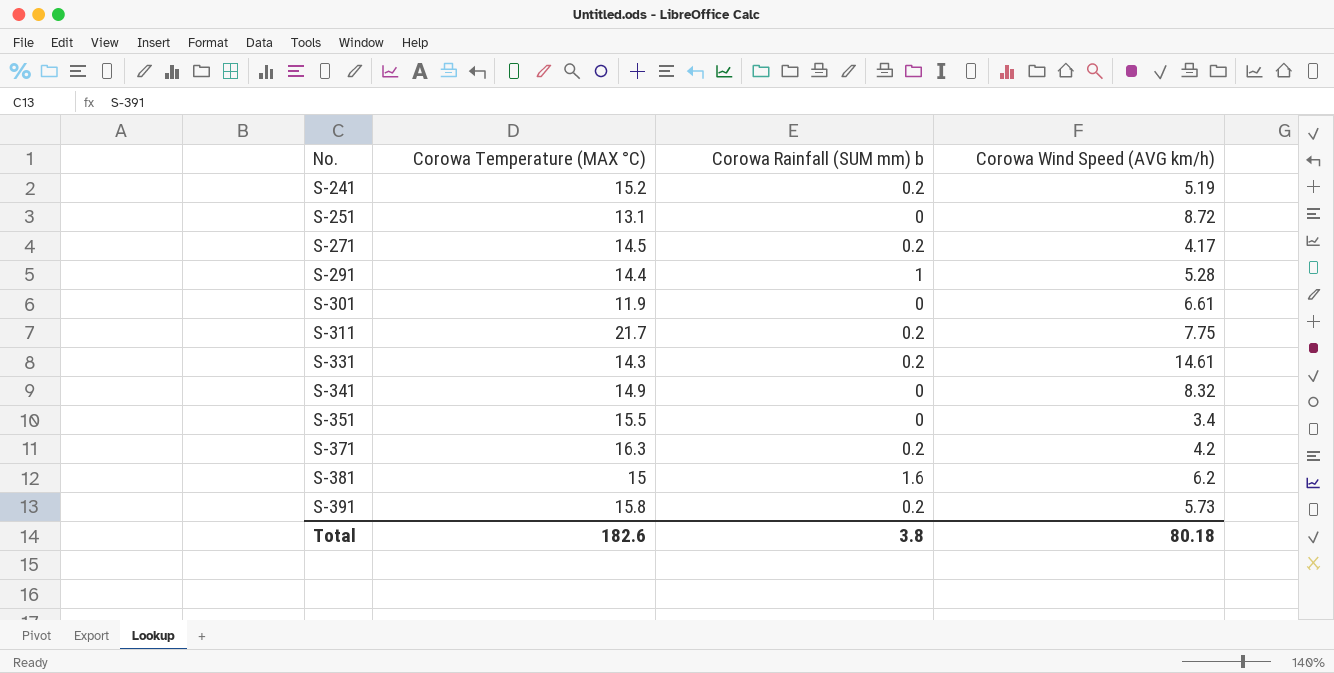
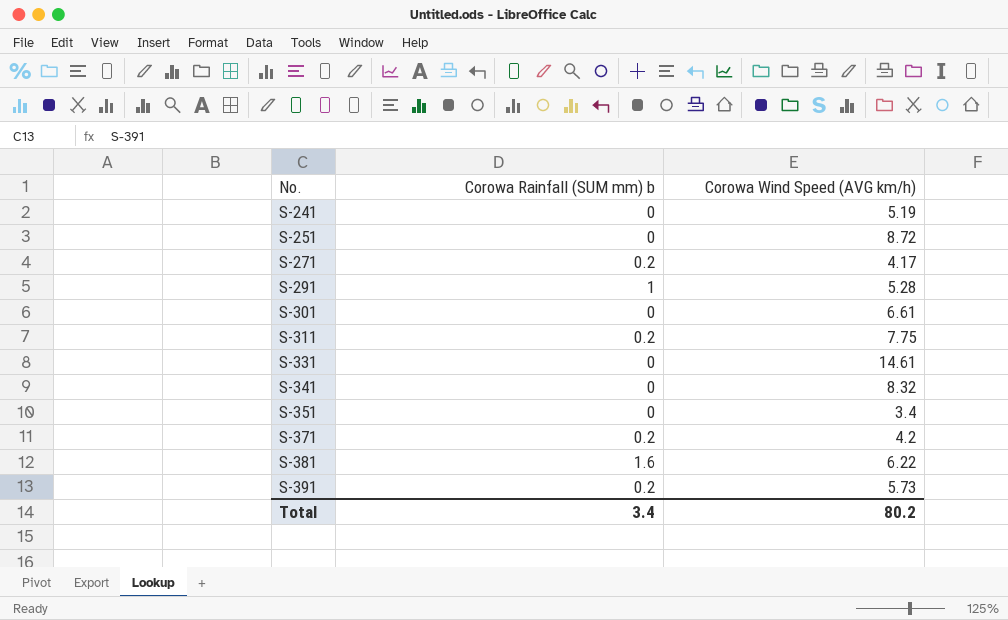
column Corowa Temperature (MAX °C) | position: 2 -> none
S-241 | Corowa Rainfall (SUM mm) b: 0.2 -> 0
S-331 | Corowa Rainfall (SUM mm) b: 0.2 -> 0
S-381 | Corowa Wind Speed (AVG km/h): 6.2 -> 6.22
Total | Corowa Rainfall (SUM mm) b: 3.8 -> 3.4
Total | Corowa Wind Speed (AVG km/h): 80.18 -> 80.2

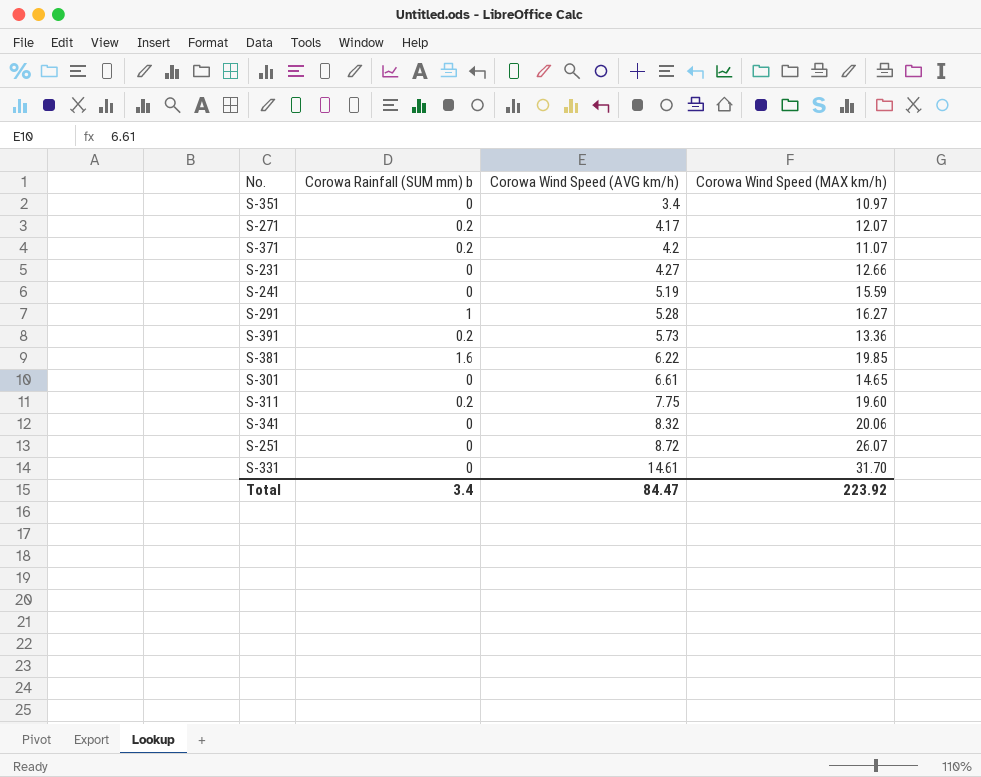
row order: No. ascending -> Corowa Wind Speed (AVG km/h) ascending
column Corowa Wind Speed (MAX km/h) | position: none -> 4
row S-231: none -> 0 | 4.27 | 12.66
Total | Corowa Wind Speed (AVG km/h): 80.2 -> 84.47

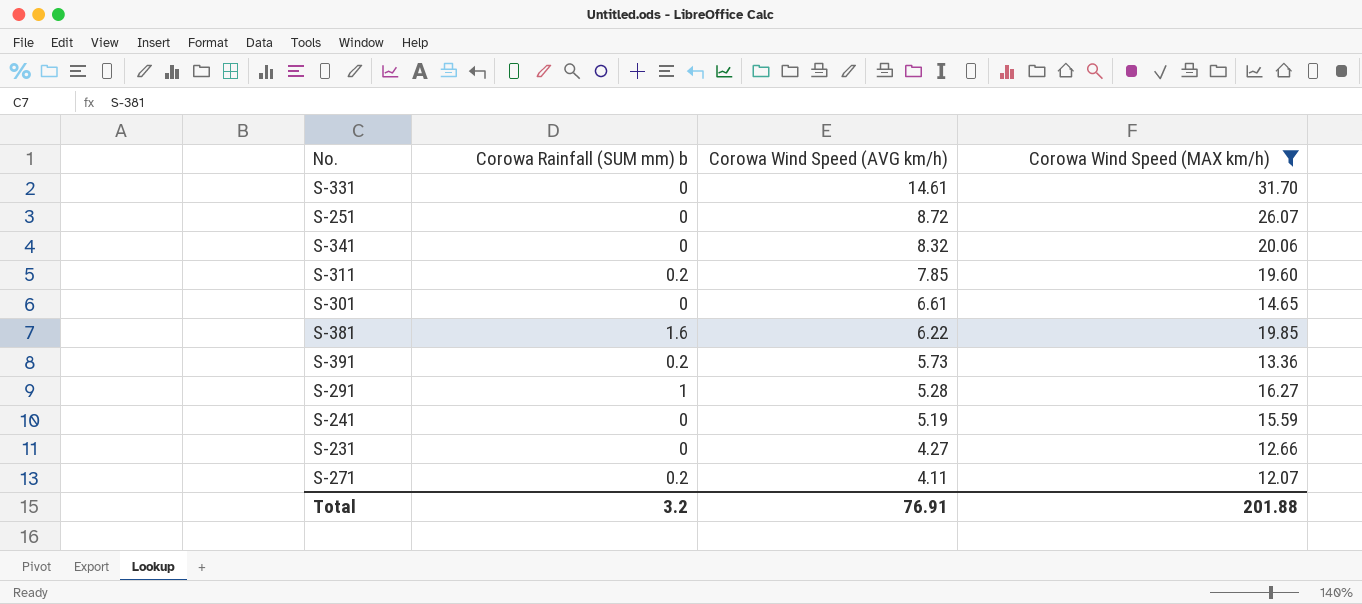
filter: none -> Corowa Wind Speed (MAX km/h) >= 12.07
row order: Corowa Wind Speed (AVG km/h) ascending -> Corowa Wind Speed (AVG km/h) descending
S-311 | Corowa Wind Speed (AVG km/h): 7.75 -> 7.85
S-271 | Corowa Wind Speed (AVG km/h): 4.17 -> 4.11
Total | Corowa Rainfall (SUM mm) b: 3.4 -> 3.2
Total | Corowa Wind Speed (AVG km/h): 84.47 -> 76.91
Total | Corowa Wind Speed (MAX km/h): 223.92 -> 201.88

